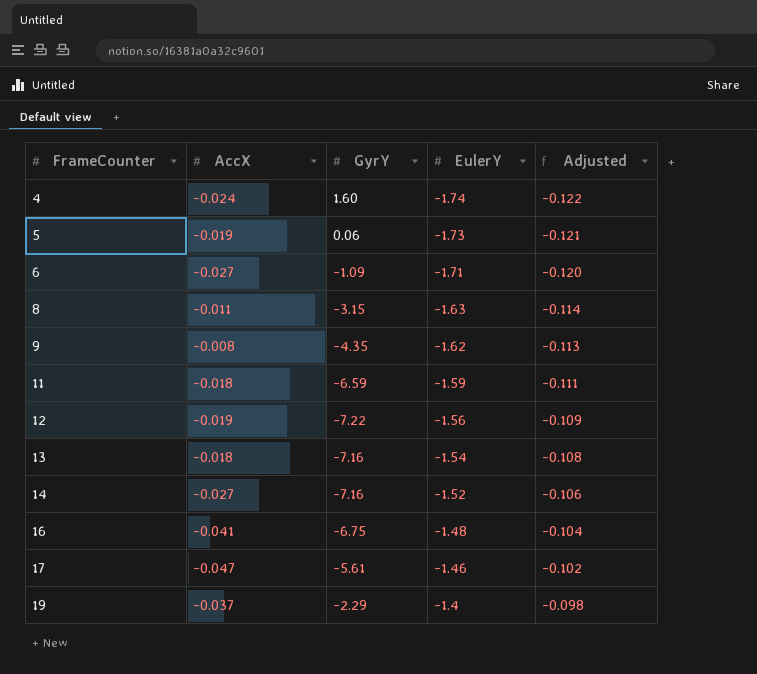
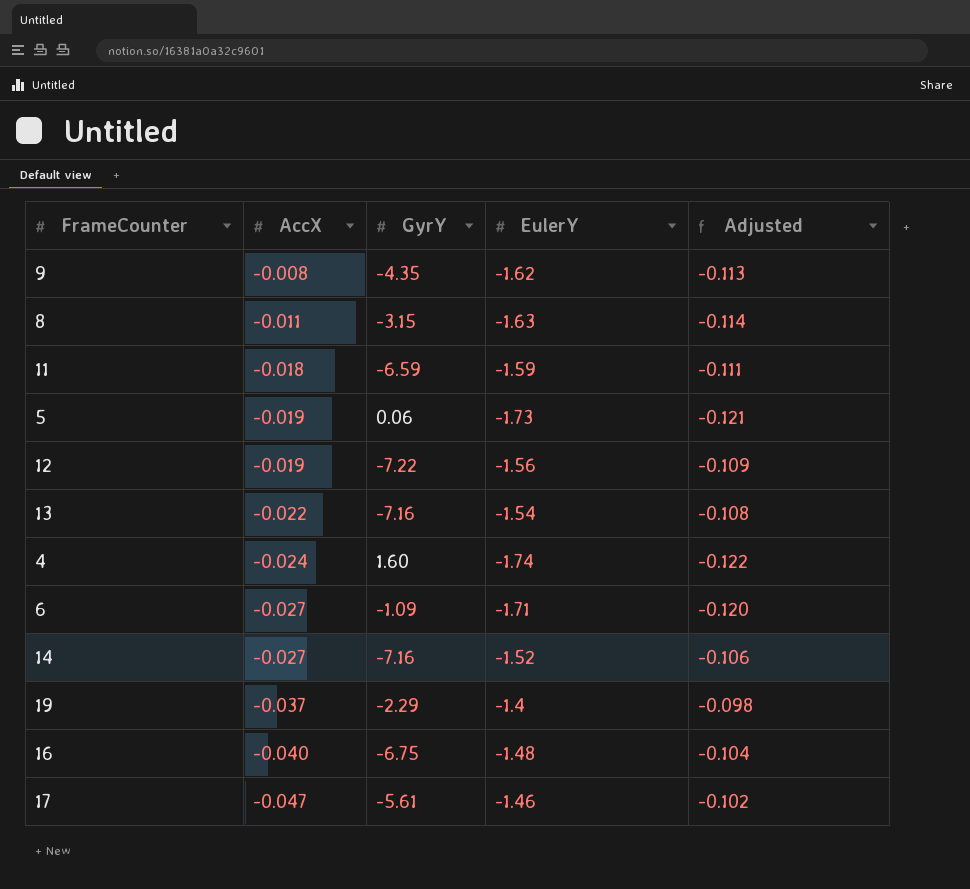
row order: FrameCounter ascending -> AccX descending
13 | AccX: -0.018 -> -0.022
16 | AccX: -0.041 -> -0.040

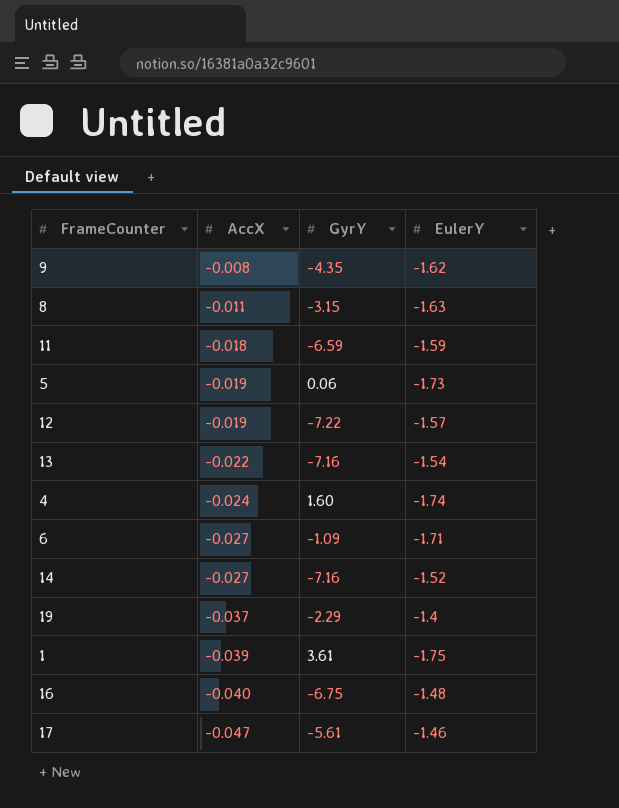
column Adjusted | formula: [EulerY] * 0.07 -> none
12 | EulerY: -1.56 -> -1.57
row 1: none -> -0.039 | 3.61 | -1.75

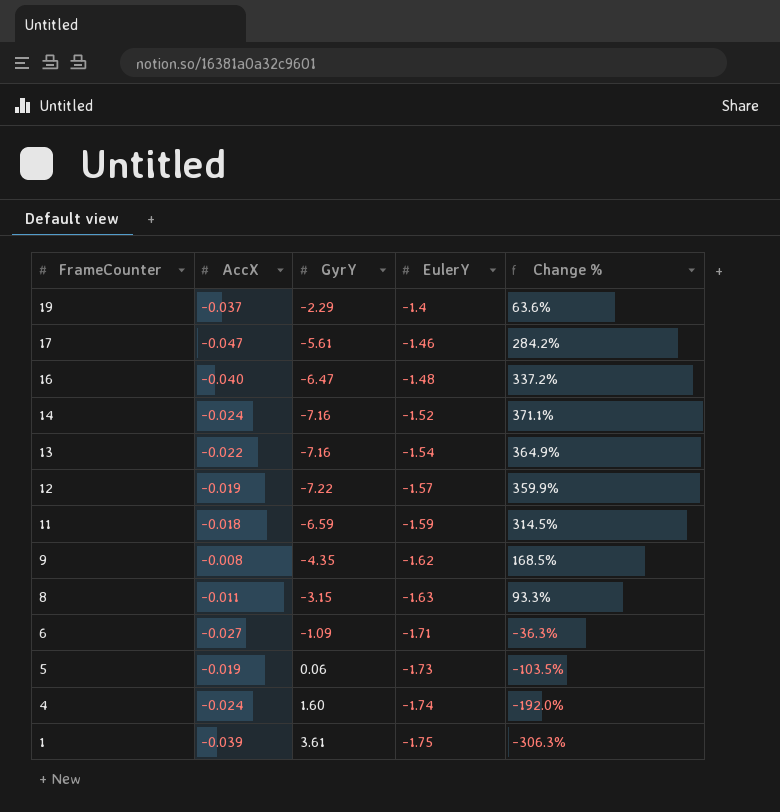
row order: AccX descending -> FrameCounter descending
column Change % | formula: none -> ([GyrY] - [EulerY]) / [EulerY]
16 | GyrY: -6.75 -> -6.47
14 | AccX: -0.027 -> -0.024

